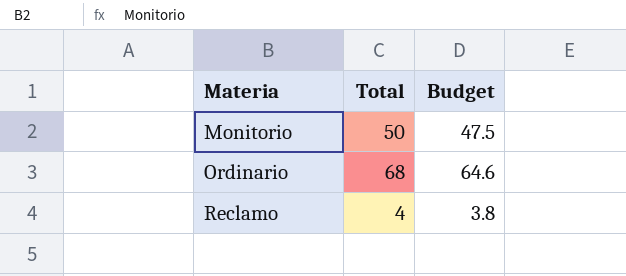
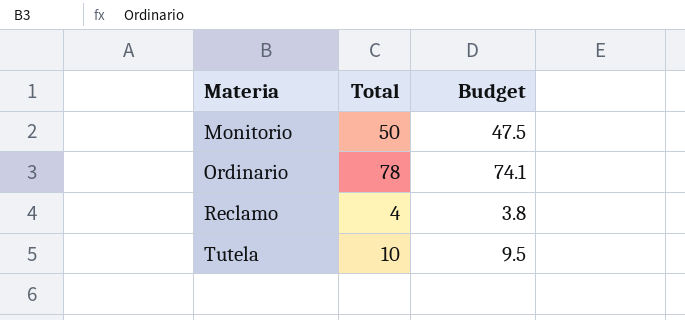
Ordinario | Total: 68 -> 78
Ordinario | Budget: 64.6 -> 74.1
row Tutela: none -> 10 | 9.5

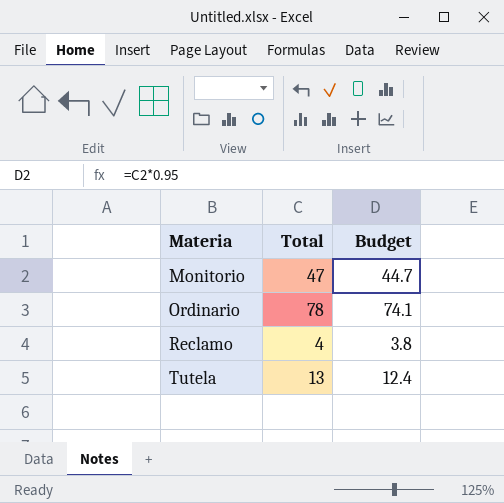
Monitorio | Total: 50 -> 47
Monitorio | Budget: 47.5 -> 44.7
Tutela | Total: 10 -> 13
Tutela | Budget: 9.5 -> 12.4

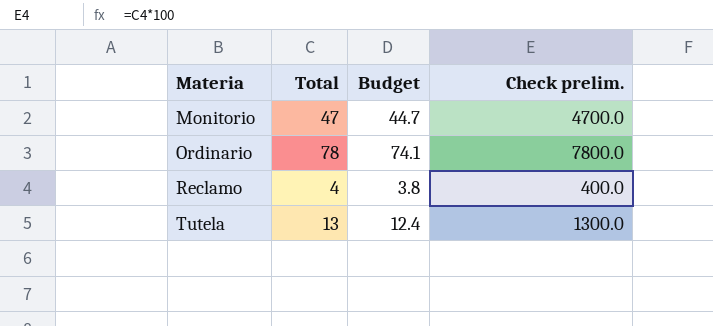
column Check prelim. | formula: none -> [Total] * 100

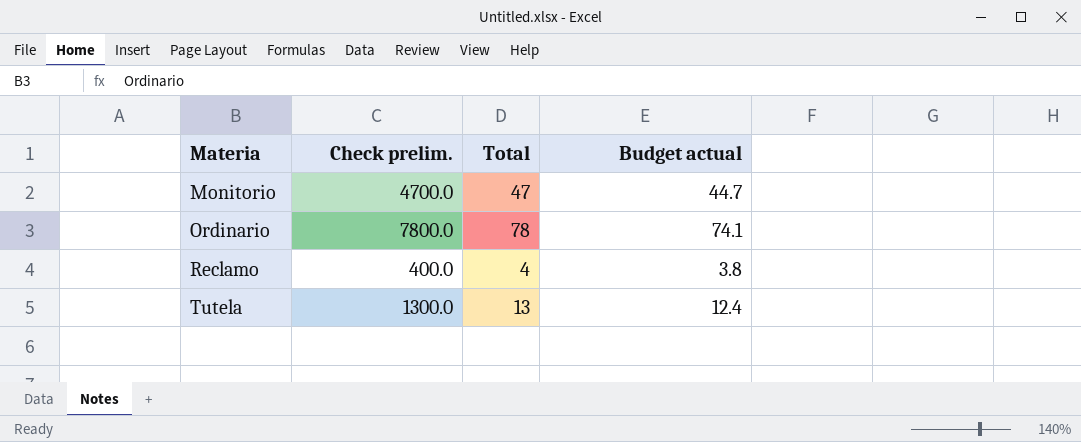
column Check prelim. | position: 4 -> 2
column name: Budget -> Budget actual

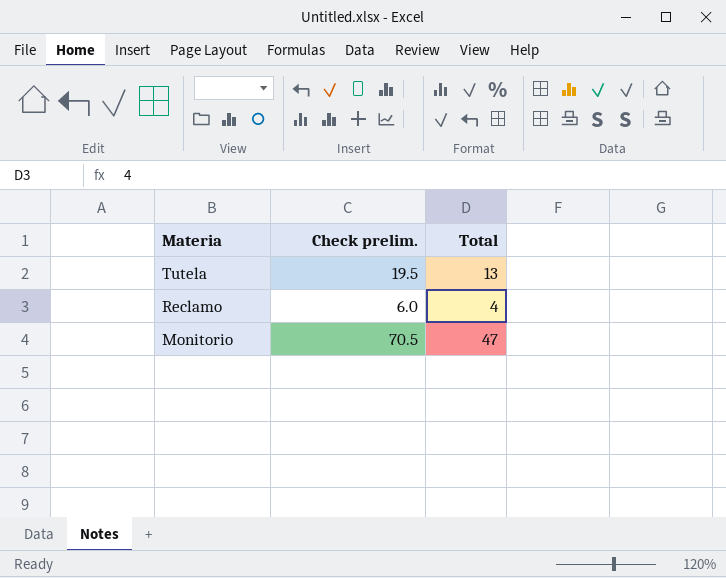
row order: Materia ascending -> Materia descending
column Budget actual | formula: [Total] * 0.95 -> none
column Check prelim. | formula: [Total] * 100 -> [Total] * 1.5
row Ordinario: 7800.0 | 78 | 74.1 -> none

